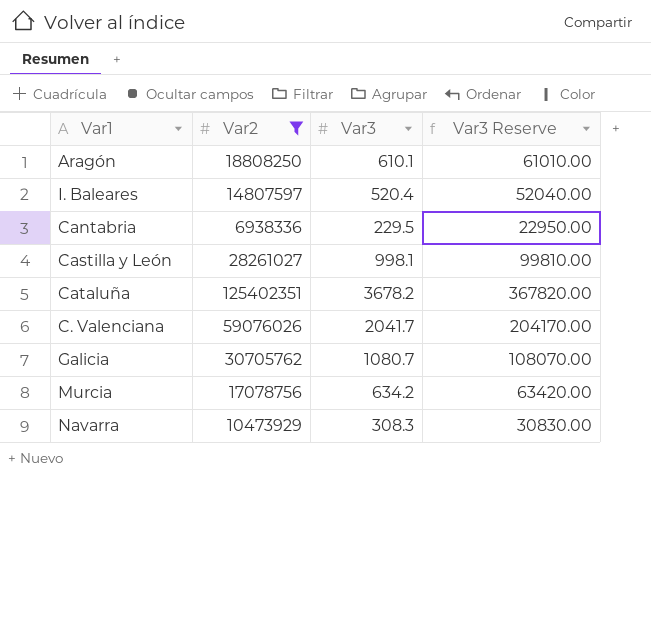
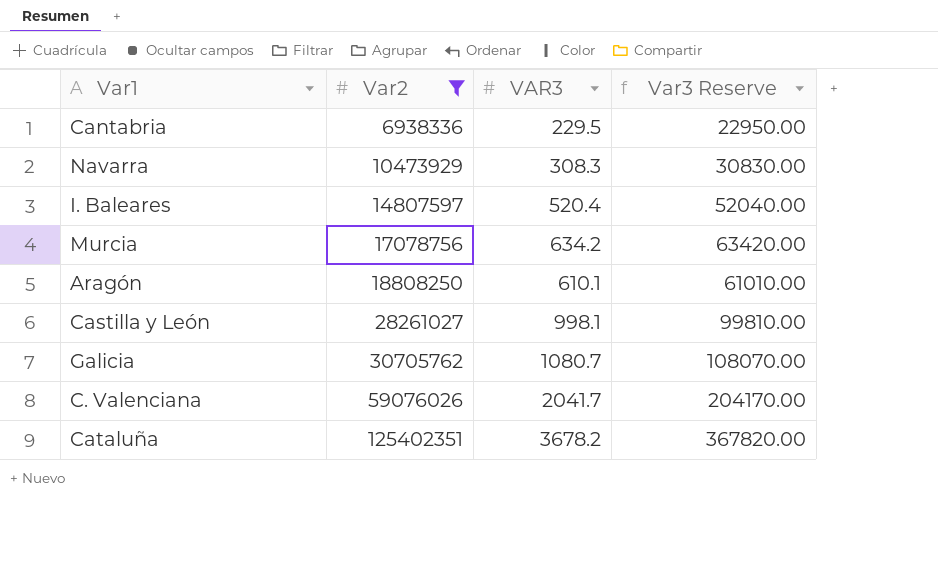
row order: none -> Var2 ascending
column name: Var3 -> VAR3

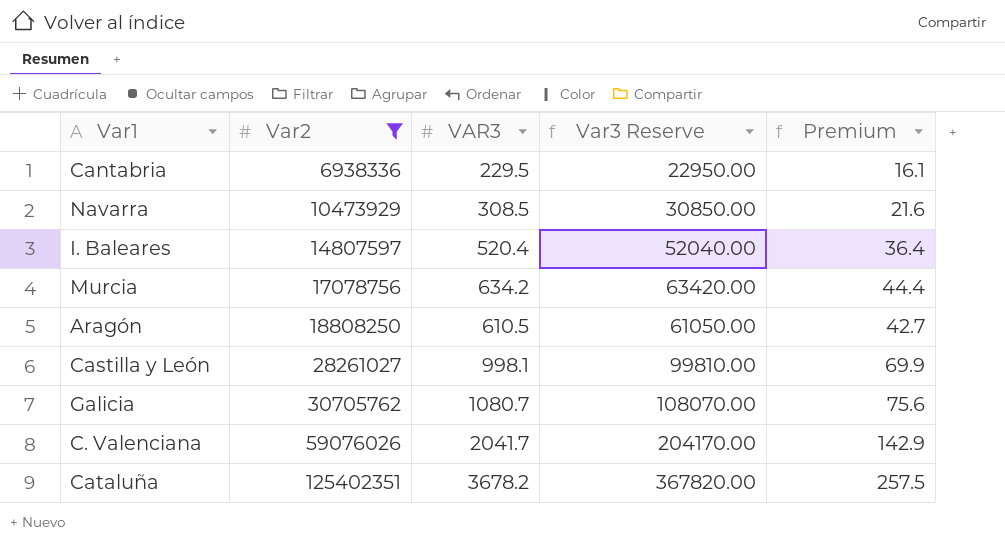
column Premium | formula: none -> [VAR3] * 0.07
Navarra | VAR3: 308.3 -> 308.5
Navarra | Var3 Reserve: 30830.00 -> 30850.00
Aragón | VAR3: 610.1 -> 610.5
Aragón | Var3 Reserve: 61010.00 -> 61050.00

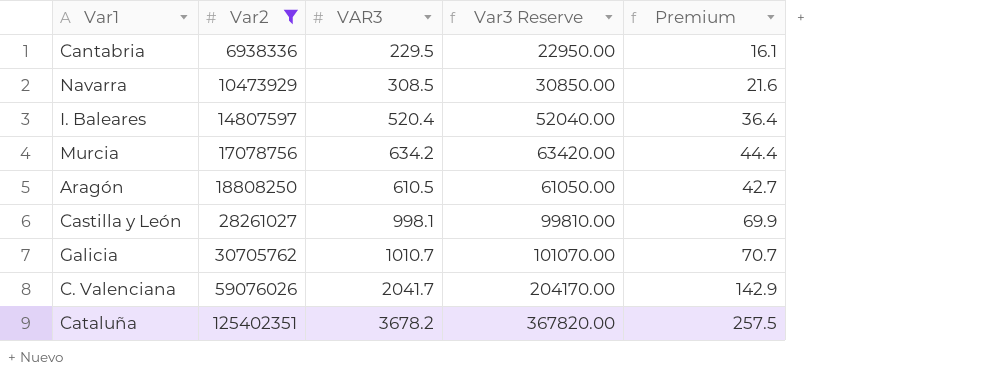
Galicia | VAR3: 1080.7 -> 1010.7
Galicia | Var3 Reserve: 108070.00 -> 101070.00
Galicia | Premium: 75.6 -> 70.7

